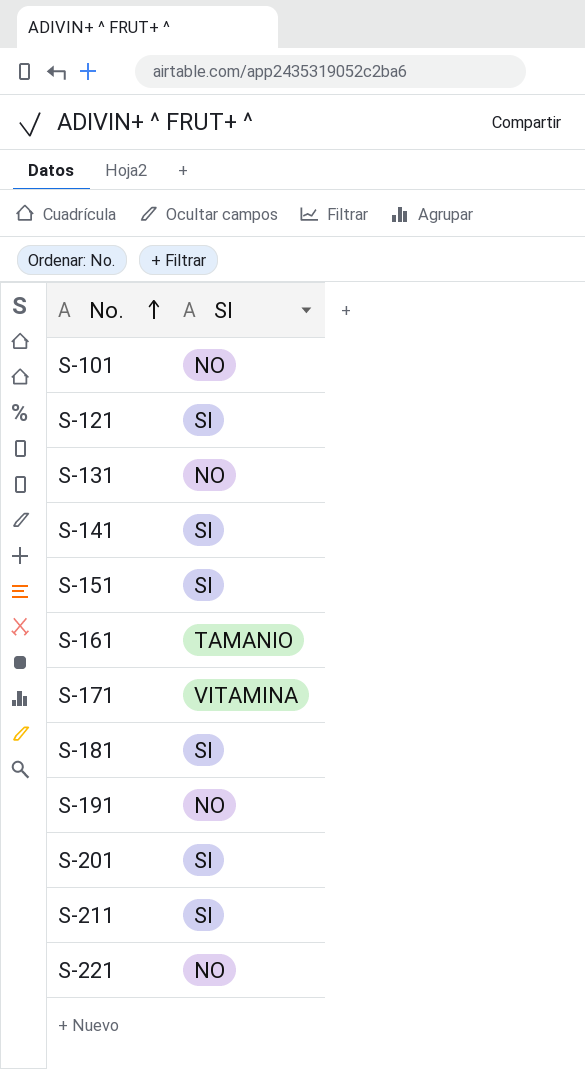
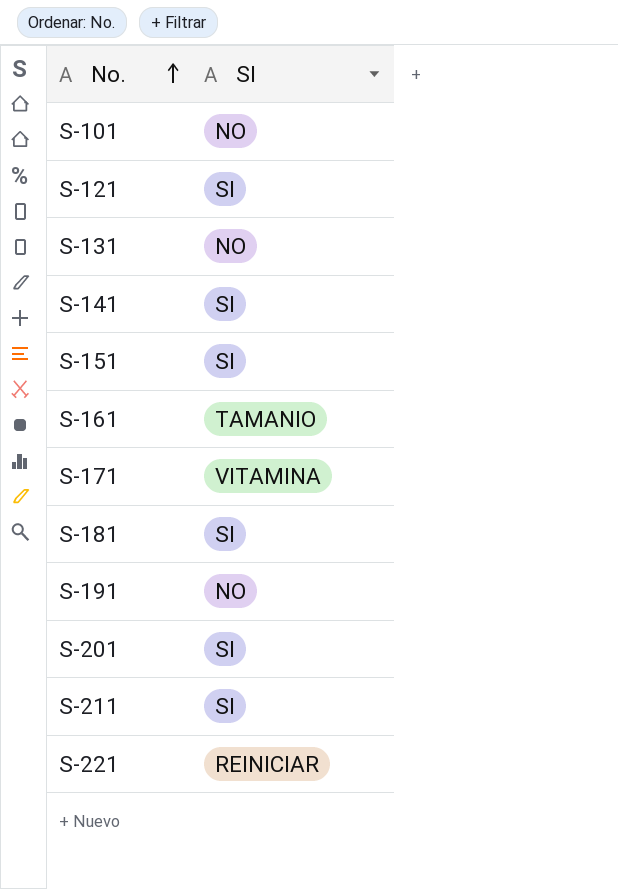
S-221 | SI: NO -> REINICIAR

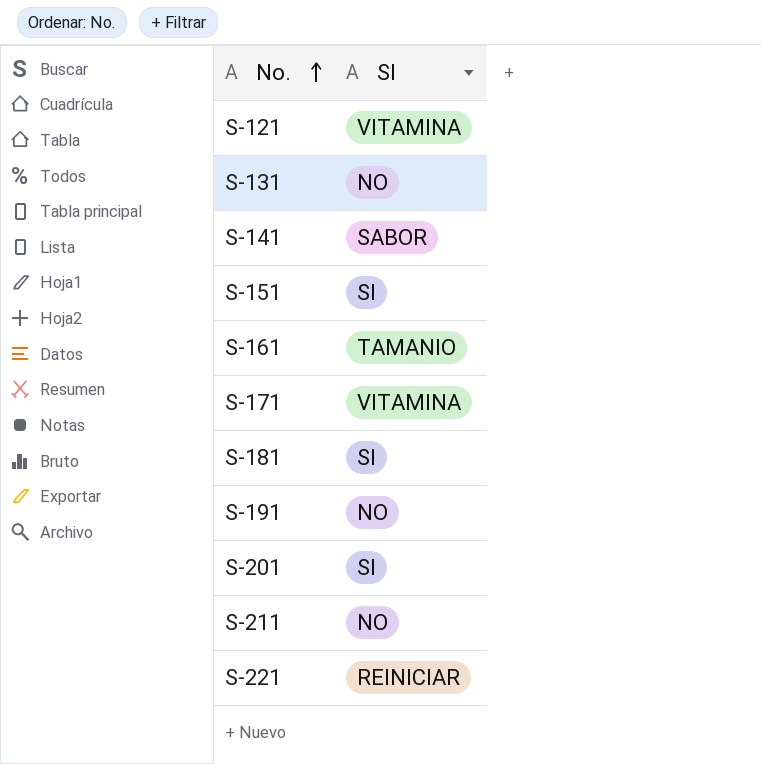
row S-101: NO -> none
S-121 | SI: SI -> VITAMINA
S-141 | SI: SI -> SABOR
S-211 | SI: SI -> NO

